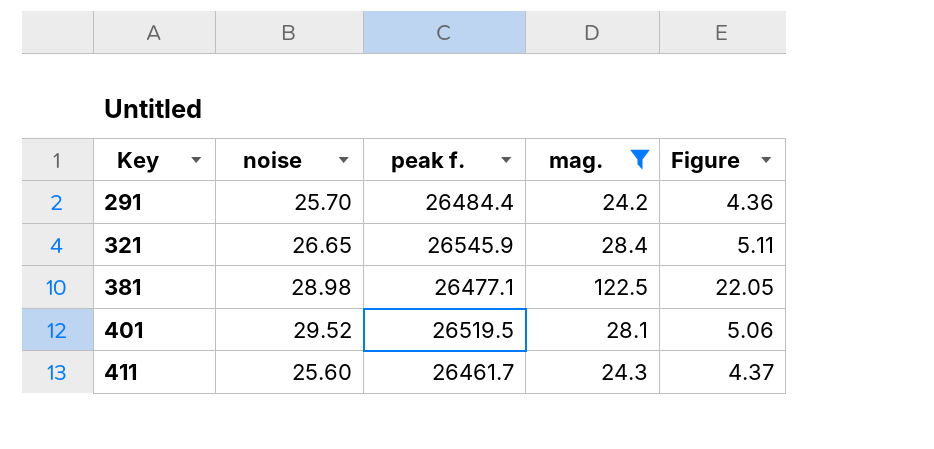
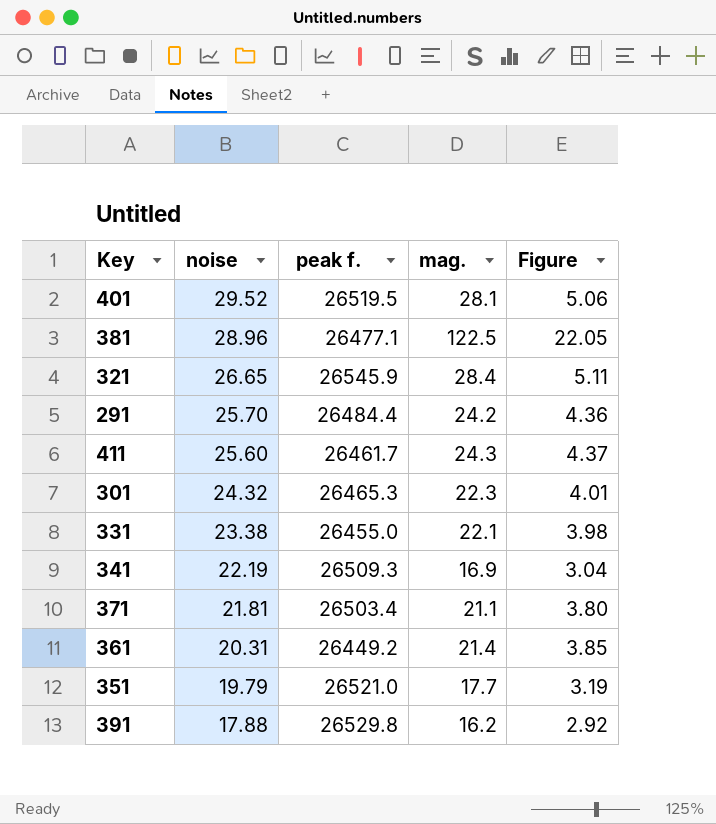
filter: mag. >= 24.2 -> none
row order: Key ascending -> noise descending
381 | noise: 28.98 -> 28.96

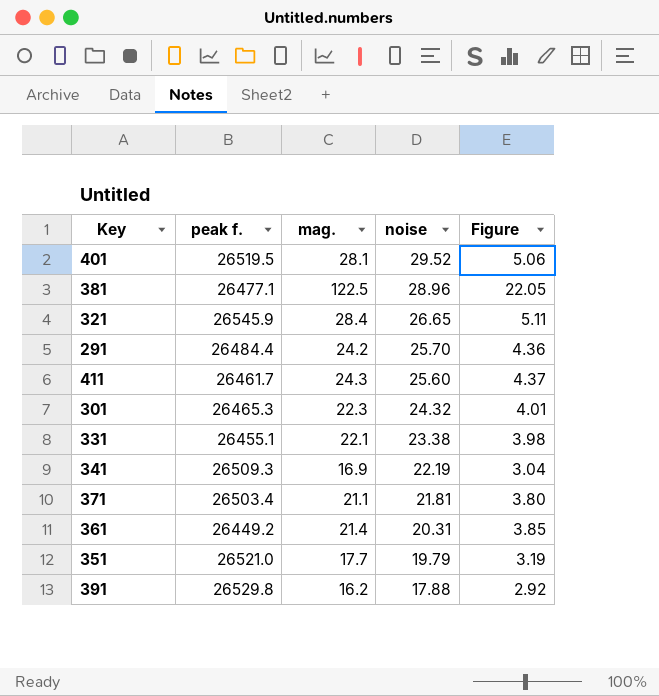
column noise | position: 2 -> 4
331 | peak f.: 26455.0 -> 26455.1

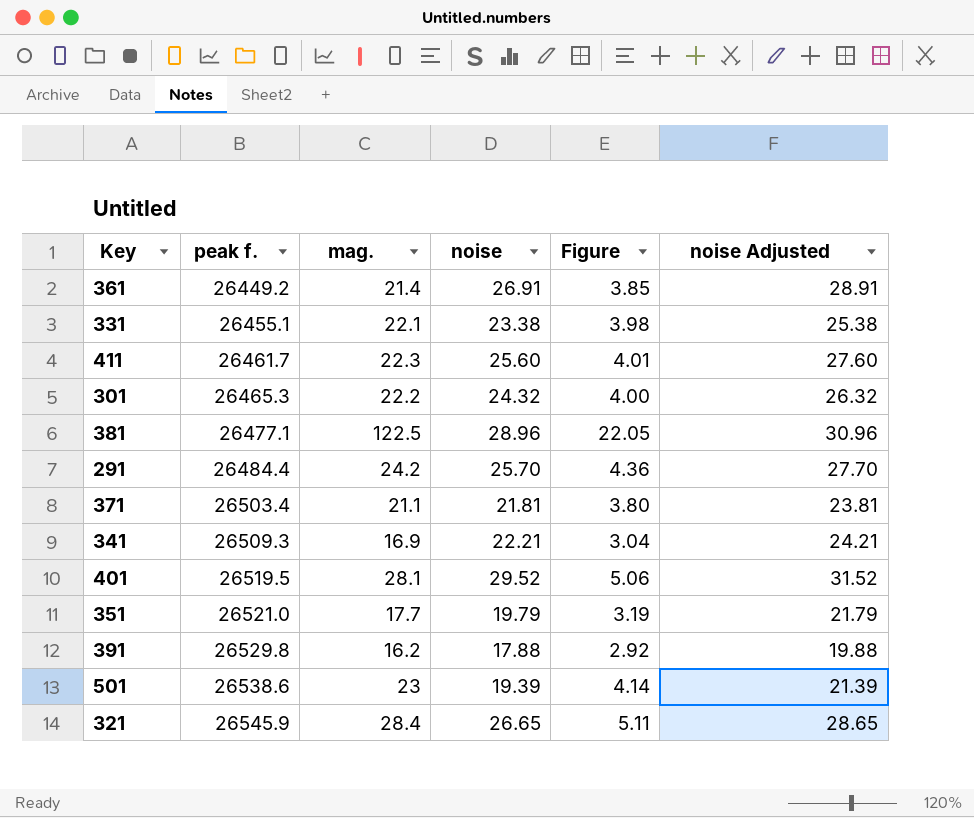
row order: noise descending -> peak f. ascending
column noise Adjusted | formula: none -> [noise] + 2
361 | noise: 20.31 -> 26.91
411 | mag.: 24.3 -> 22.3
411 | Figure: 4.37 -> 4.01
301 | mag.: 22.3 -> 22.2
301 | Figure: 4.01 -> 4.00
341 | noise: 22.19 -> 22.21
row 501: none -> 26538.6 | 23 | 19.39 | 4.14 | 21.39

